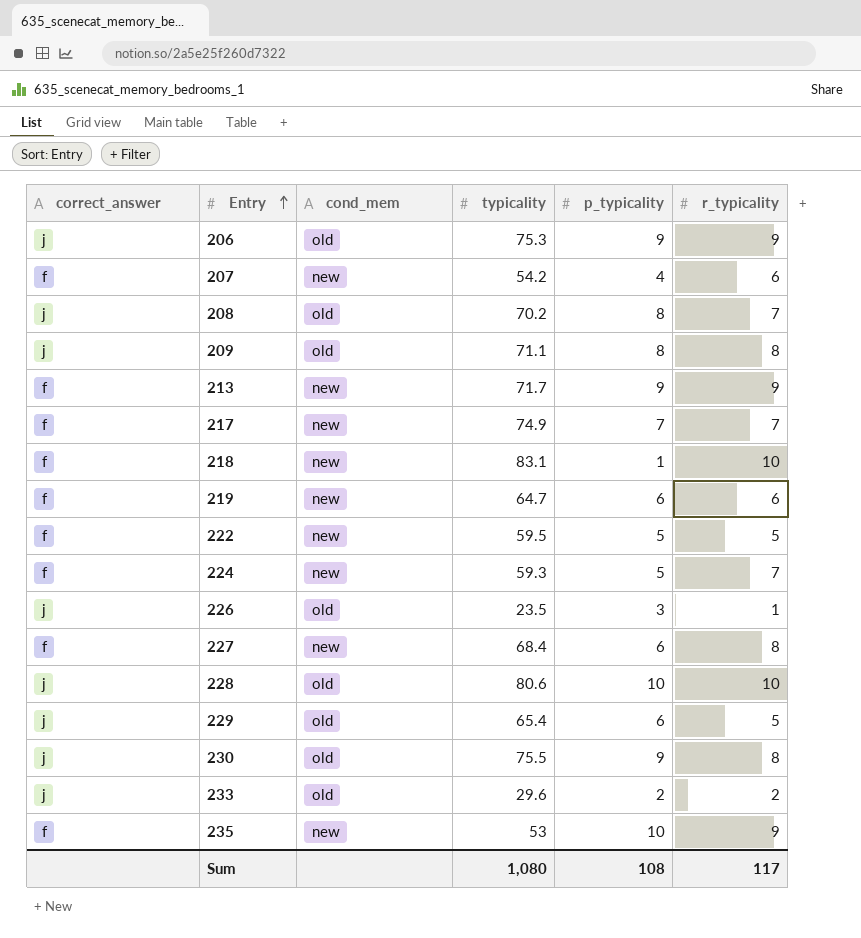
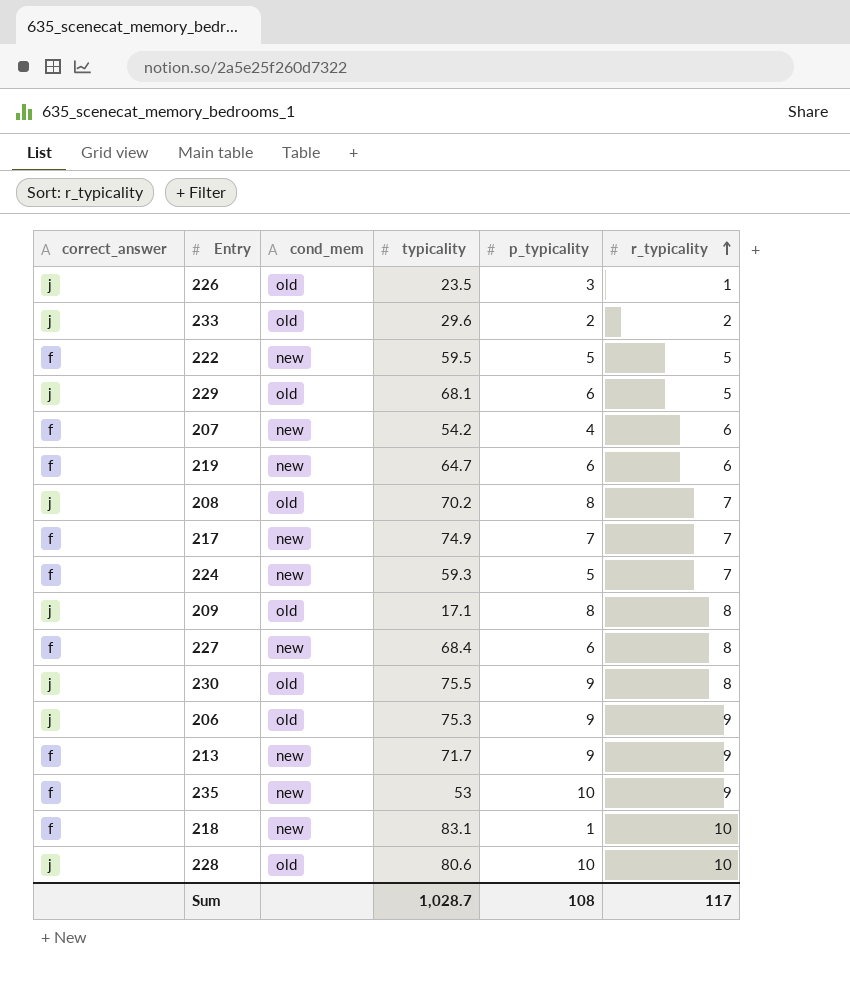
row order: Entry ascending -> r_typicality ascending
229 | typicality: 65.4 -> 68.1
209 | typicality: 71.1 -> 17.1
Sum | typicality: 1,080 -> 1,028.7

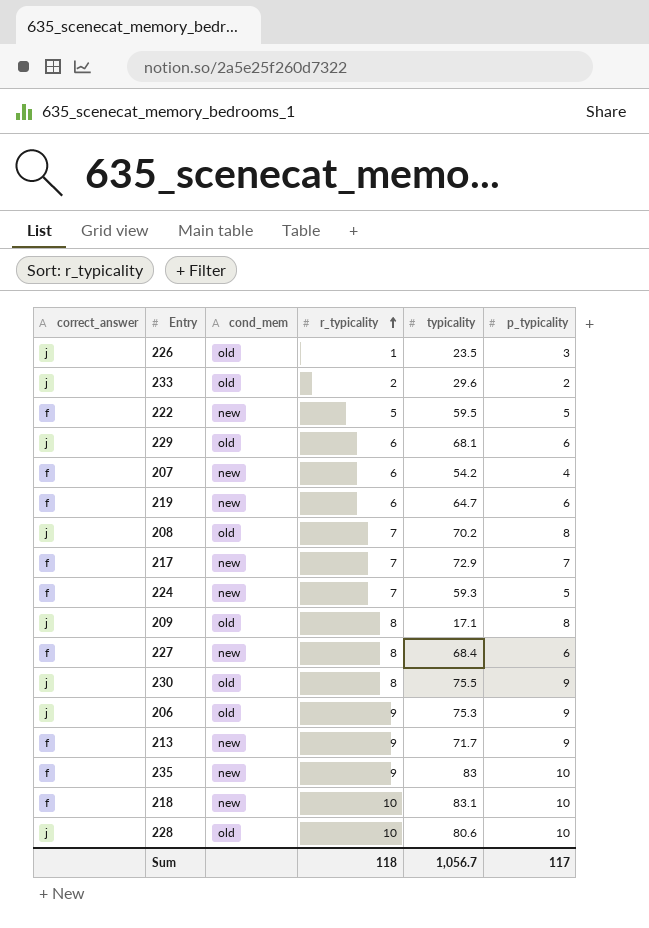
column r_typicality | position: 6 -> 4
229 | r_typicality: 5 -> 6
217 | typicality: 74.9 -> 72.9
235 | typicality: 53 -> 83
218 | p_typicality: 1 -> 10
Sum | r_typicality: 117 -> 118
Sum | typicality: 1,028.7 -> 1,056.7
Sum | p_typicality: 108 -> 117

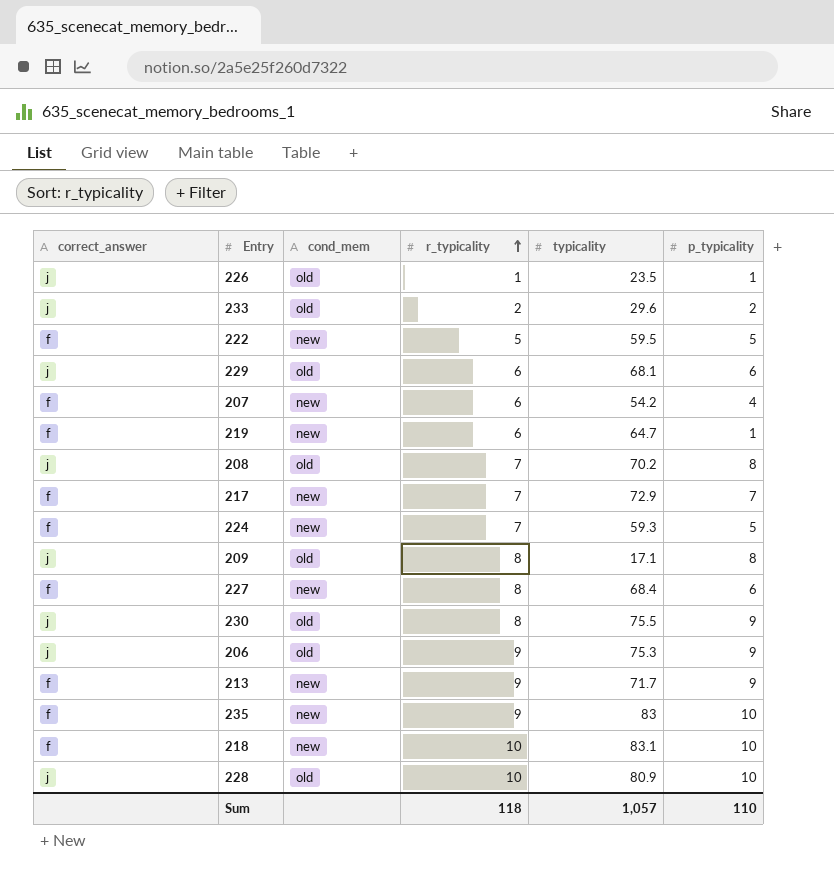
226 | p_typicality: 3 -> 1
219 | p_typicality: 6 -> 1
228 | typicality: 80.6 -> 80.9
Sum | typicality: 1,056.7 -> 1,057
Sum | p_typicality: 117 -> 110

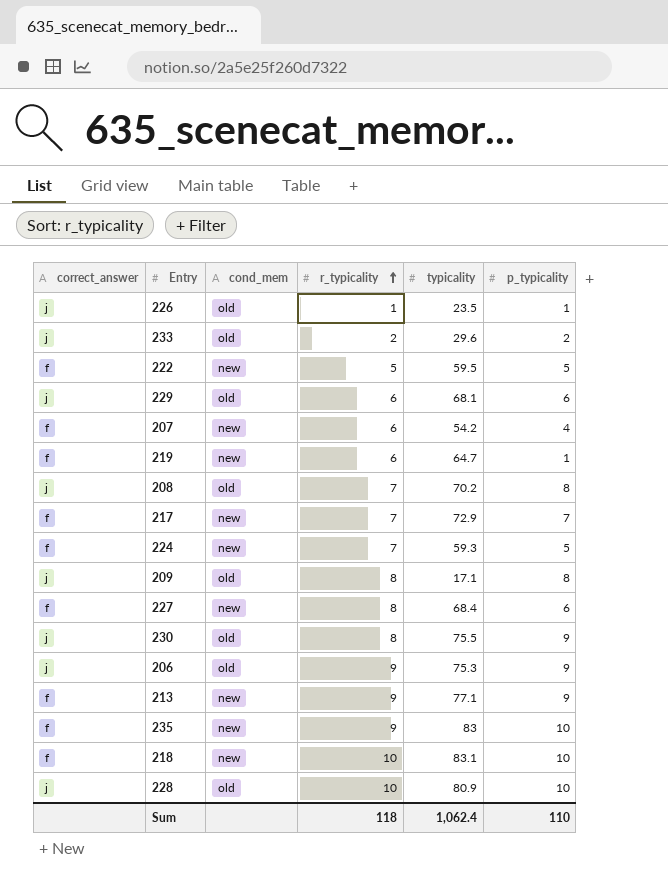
213 | typicality: 71.7 -> 77.1
Sum | typicality: 1,057 -> 1,062.4

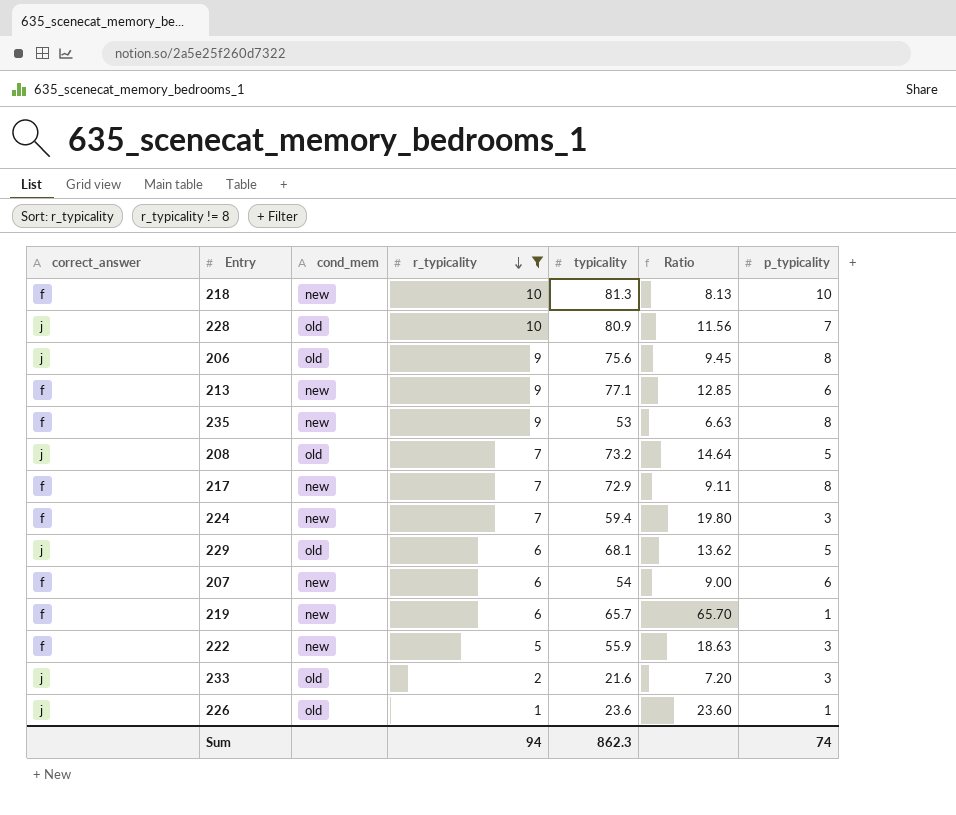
filter: none -> r_typicality != 8
row order: r_typicality ascending -> r_typicality descending
column Ratio | formula: none -> [typicality] / [p_typicality]
218 | typicality: 83.1 -> 81.3
228 | p_typicality: 10 -> 7
206 | typicality: 75.3 -> 75.6
206 | p_typicality: 9 -> 8
213 | p_typicality: 9 -> 6
235 | typicality: 83 -> 53
235 | p_typicality: 10 -> 8
208 | typicality: 70.2 -> 73.2
208 | p_typicality: 8 -> 5
217 | p_typicality: 7 -> 8
224 | typicality: 59.3 -> 59.4
224 | p_typicality: 5 -> 3
229 | p_typicality: 6 -> 5
207 | typicality: 54.2 -> 54
207 | p_typicality: 4 -> 6
219 | typicality: 64.7 -> 65.7
222 | typicality: 59.5 -> 55.9
222 | p_typicality: 5 -> 3
233 | typicality: 29.6 -> 21.6
233 | p_typicality: 2 -> 3
226 | typicality: 23.5 -> 23.6
Sum | r_typicality: 118 -> 94
Sum | typicality: 1,062.4 -> 862.3
Sum | p_typicality: 110 -> 74

